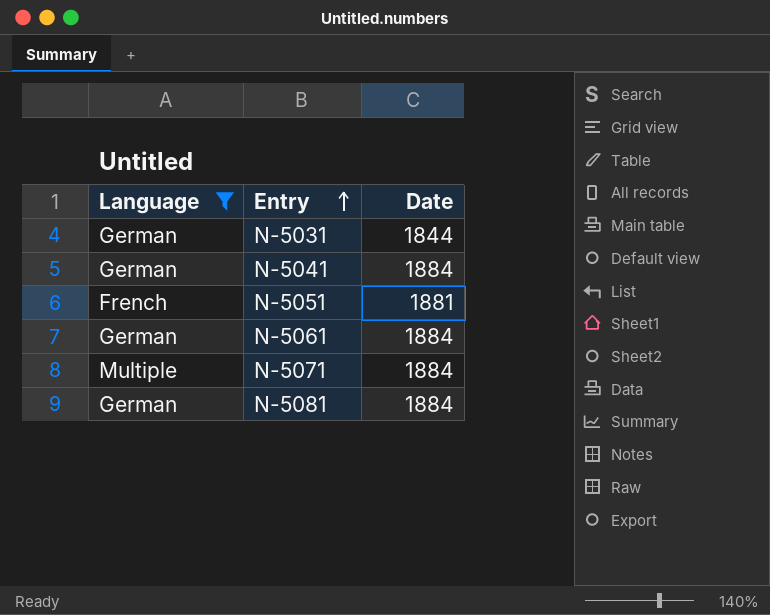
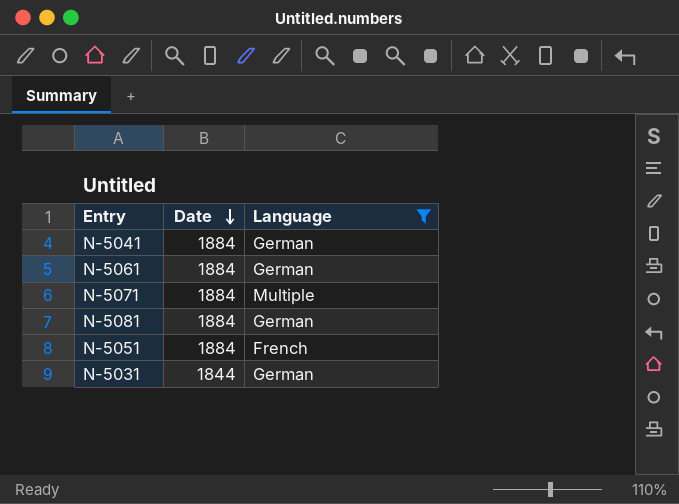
row order: Entry ascending -> Date descending
column Language | position: 1 -> 3
N-5051 | Date: 1881 -> 1884

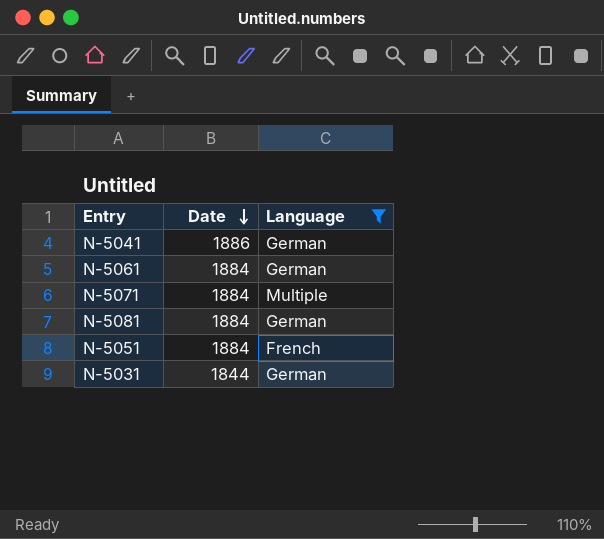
N-5041 | Date: 1884 -> 1886

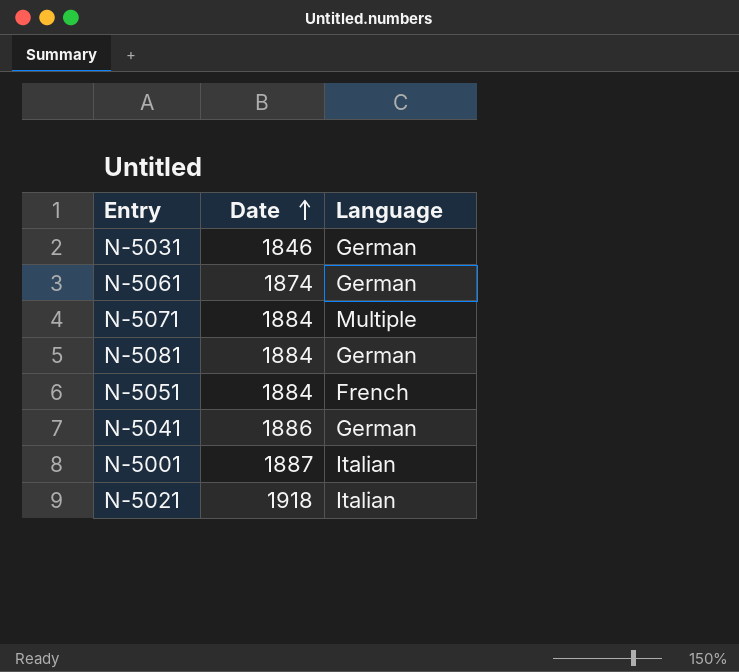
filter: Language != Italian -> none
row order: Date descending -> Date ascending
N-5031 | Date: 1844 -> 1846
N-5061 | Date: 1884 -> 1874

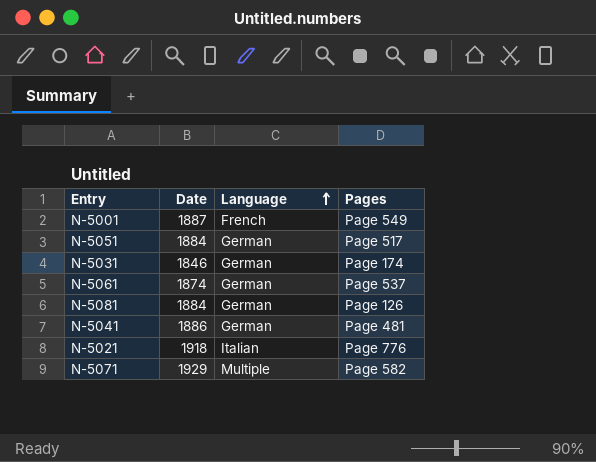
row order: Date ascending -> Language ascending
column Pages | position: none -> 4
N-5001 | Language: Italian -> French
N-5051 | Language: French -> German
N-5071 | Date: 1884 -> 1929

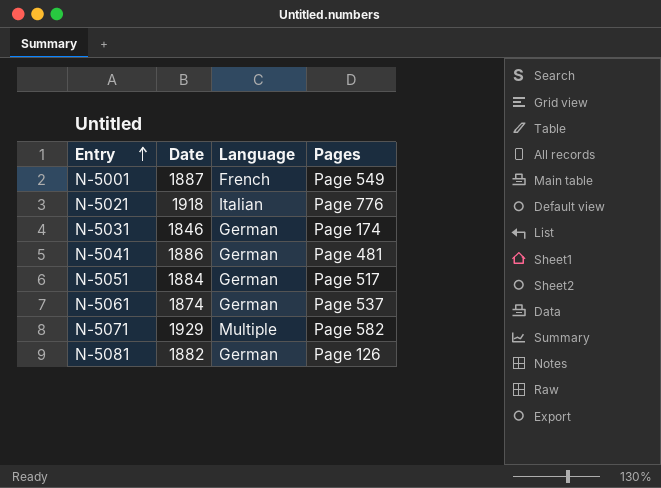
row order: Language ascending -> Entry ascending
N-5081 | Date: 1884 -> 1882

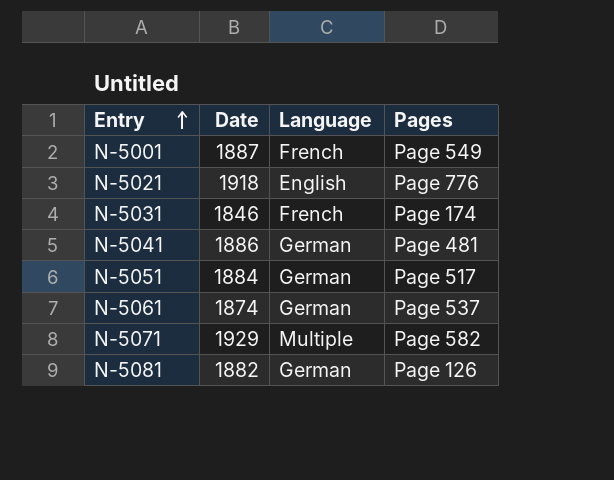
N-5021 | Language: Italian -> English
N-5031 | Language: German -> French

